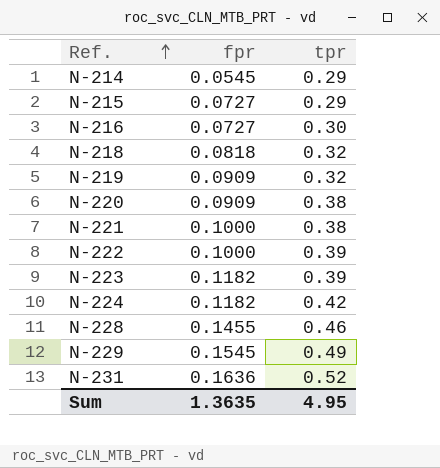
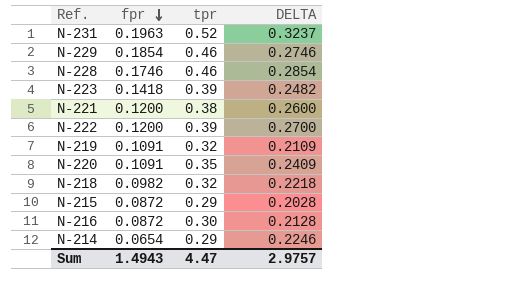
row order: Ref. ascending -> fpr descending
column DELTA | formula: none -> [tpr] - [fpr]
row N-224: 0.1182 | 0.42 -> none
N-231 | fpr: 0.1636 -> 0.1963
N-229 | fpr: 0.1545 -> 0.1854
N-229 | tpr: 0.49 -> 0.46
N-228 | fpr: 0.1455 -> 0.1746
N-223 | fpr: 0.1182 -> 0.1418
N-221 | fpr: 0.1000 -> 0.1200
N-222 | fpr: 0.1000 -> 0.1200
N-219 | fpr: 0.0909 -> 0.1091
N-220 | fpr: 0.0909 -> 0.1091
N-220 | tpr: 0.38 -> 0.35
N-218 | fpr: 0.0818 -> 0.0982
N-215 | fpr: 0.0727 -> 0.0872
N-216 | fpr: 0.0727 -> 0.0872
N-214 | fpr: 0.0545 -> 0.0654
Sum | fpr: 1.3635 -> 1.4943
Sum | tpr: 4.95 -> 4.47

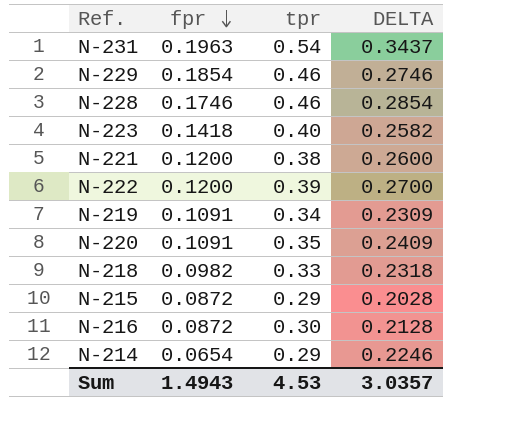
N-231 | tpr: 0.52 -> 0.54
N-231 | DELTA: 0.3237 -> 0.3437
N-223 | tpr: 0.39 -> 0.40
N-223 | DELTA: 0.2482 -> 0.2582
N-219 | tpr: 0.32 -> 0.34
N-219 | DELTA: 0.2109 -> 0.2309
N-218 | tpr: 0.32 -> 0.33
N-218 | DELTA: 0.2218 -> 0.2318
Sum | tpr: 4.47 -> 4.53
Sum | DELTA: 2.9757 -> 3.0357

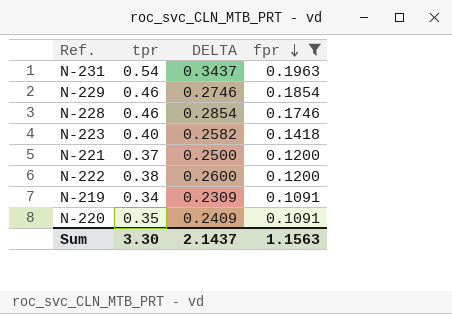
filter: none -> fpr >= 0.1091
column fpr | position: 2 -> 4
N-221 | tpr: 0.38 -> 0.37
N-221 | DELTA: 0.2600 -> 0.2500
N-222 | tpr: 0.39 -> 0.38
N-222 | DELTA: 0.2700 -> 0.2600
Sum | tpr: 4.53 -> 3.30
Sum | DELTA: 3.0357 -> 2.1437
Sum | fpr: 1.4943 -> 1.1563

